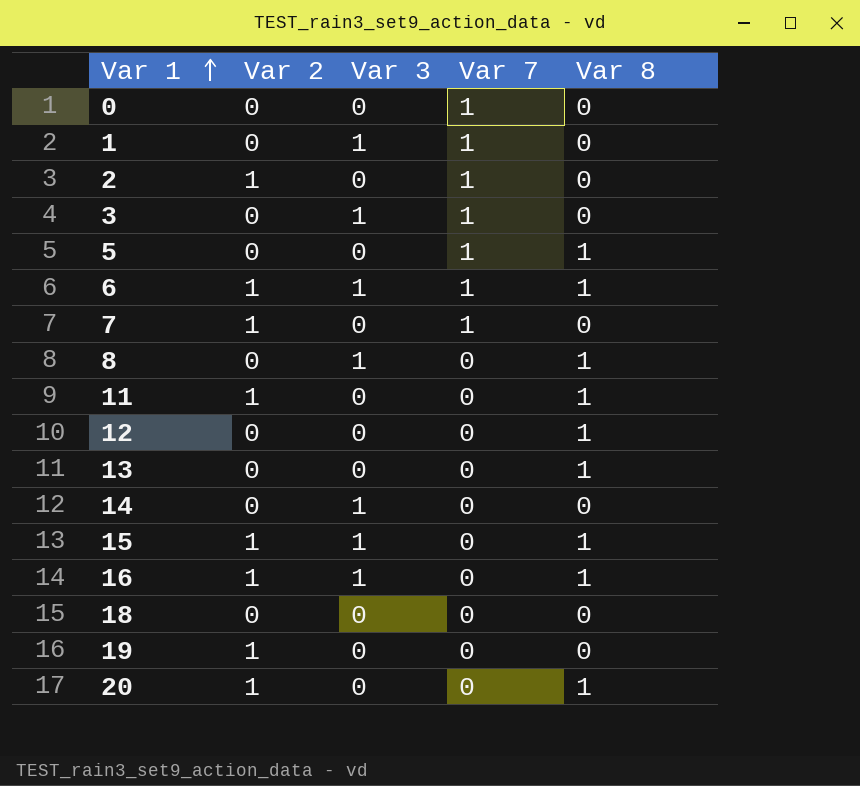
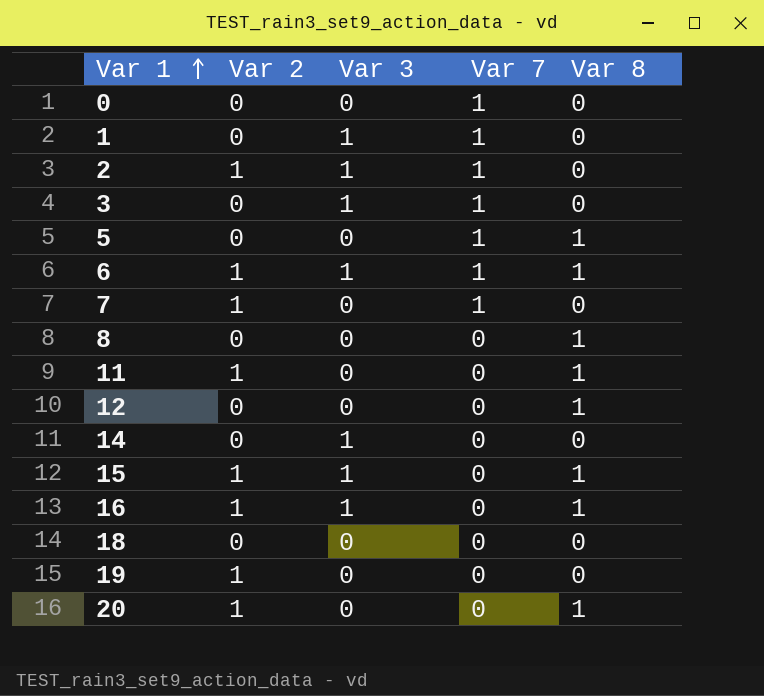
row 13: 0 | 0 | 0 | 1 -> none
2 | Var 3: 0 -> 1
8 | Var 3: 1 -> 0

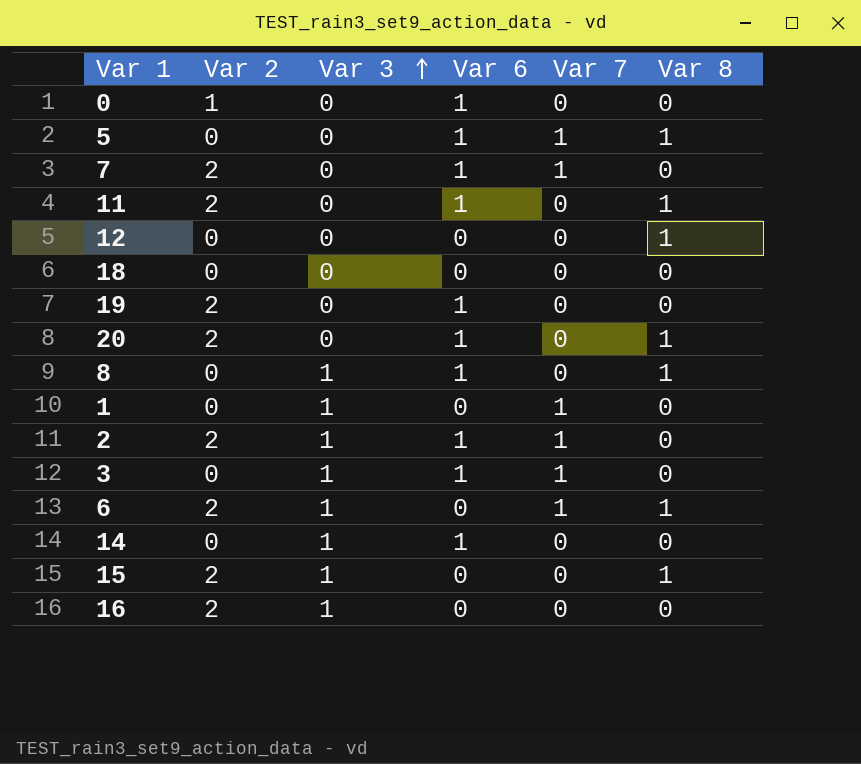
row order: Var 1 ascending -> Var 3 ascending
column Var 6 | position: none -> 4
0 | Var 2: 0 -> 1
0 | Var 7: 1 -> 0
7 | Var 2: 1 -> 2
11 | Var 2: 1 -> 2
19 | Var 2: 1 -> 2
20 | Var 2: 1 -> 2
8 | Var 3: 0 -> 1
2 | Var 2: 1 -> 2
6 | Var 2: 1 -> 2
15 | Var 2: 1 -> 2
16 | Var 2: 1 -> 2
16 | Var 8: 1 -> 0

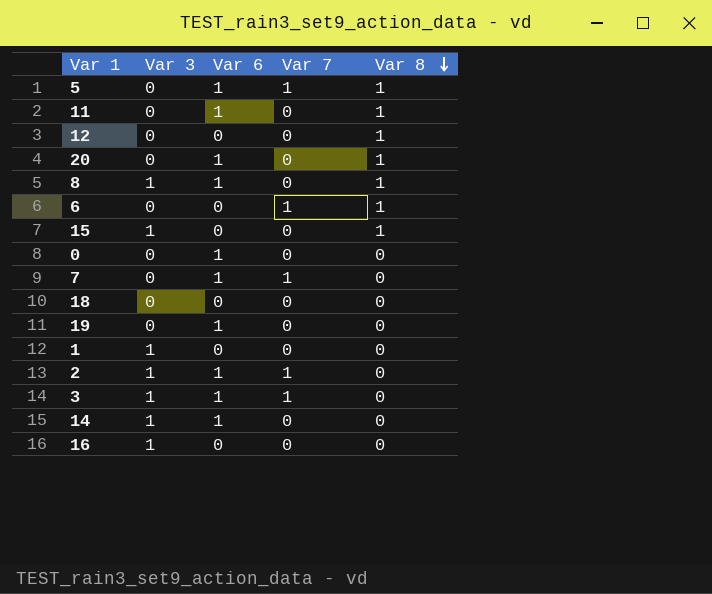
row order: Var 3 ascending -> Var 8 descending
column Var 2 | position: 2 -> none
6 | Var 3: 1 -> 0
1 | Var 7: 1 -> 0

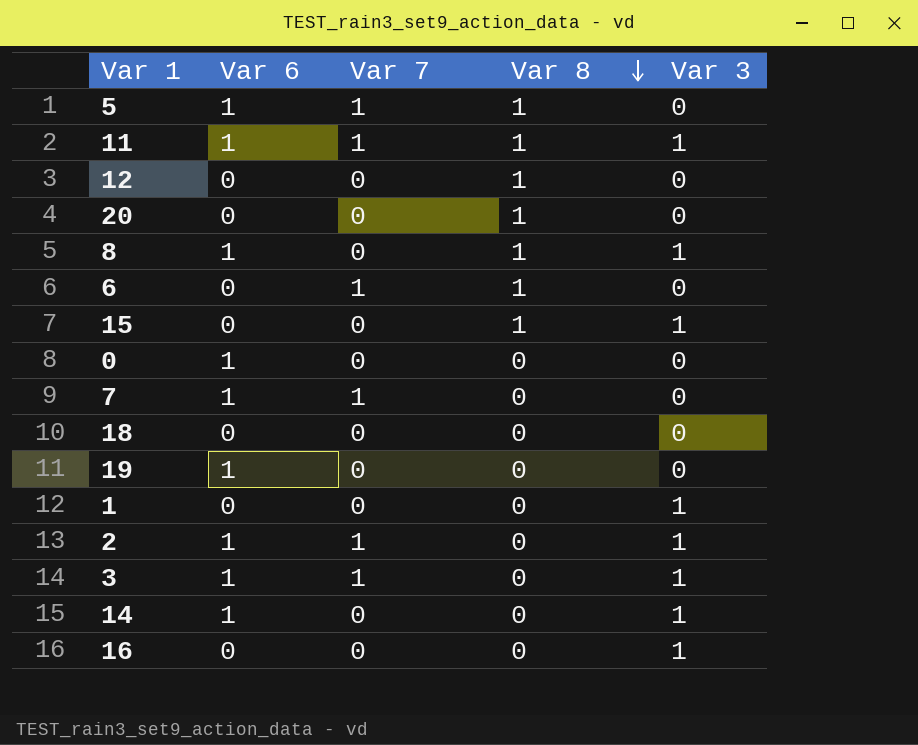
column Var 3 | position: 2 -> 5
11 | Var 7: 0 -> 1
11 | Var 3: 0 -> 1
20 | Var 6: 1 -> 0

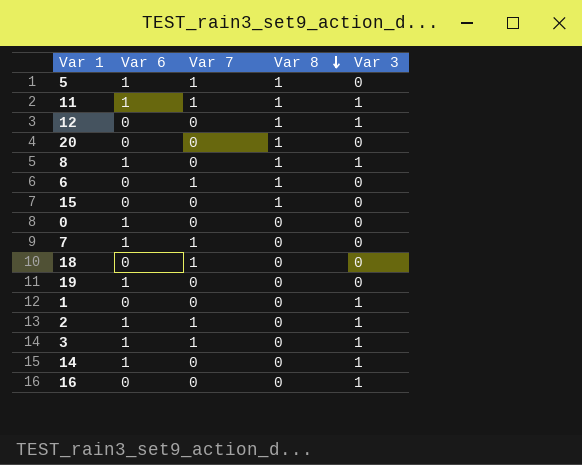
12 | Var 3: 0 -> 1
15 | Var 3: 1 -> 0
18 | Var 7: 0 -> 1

